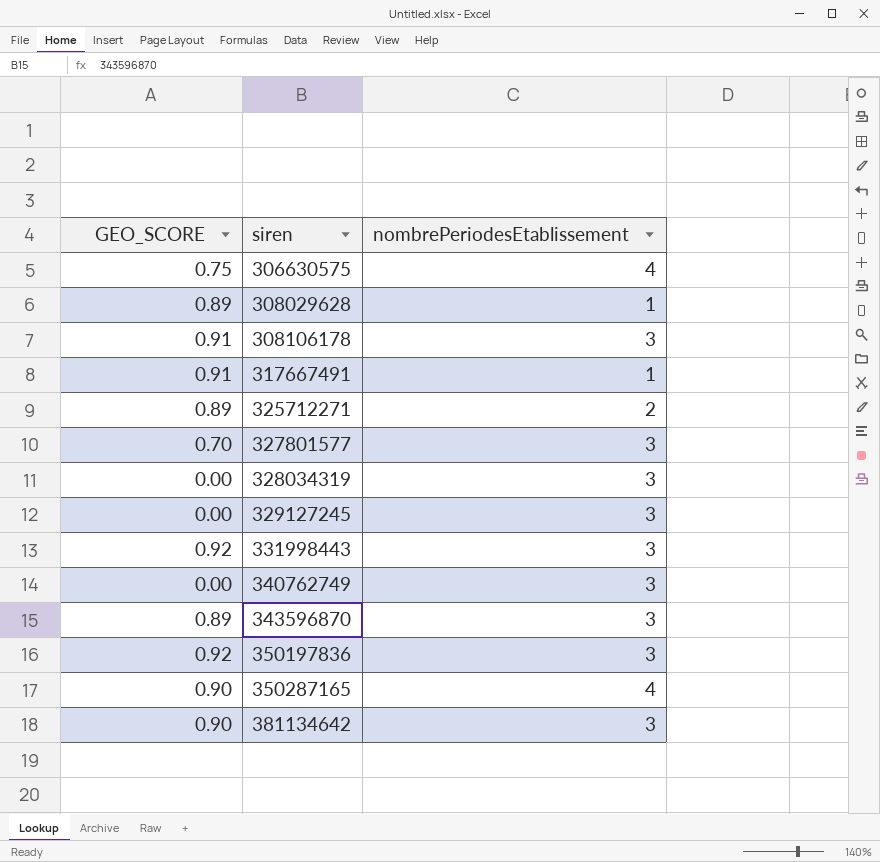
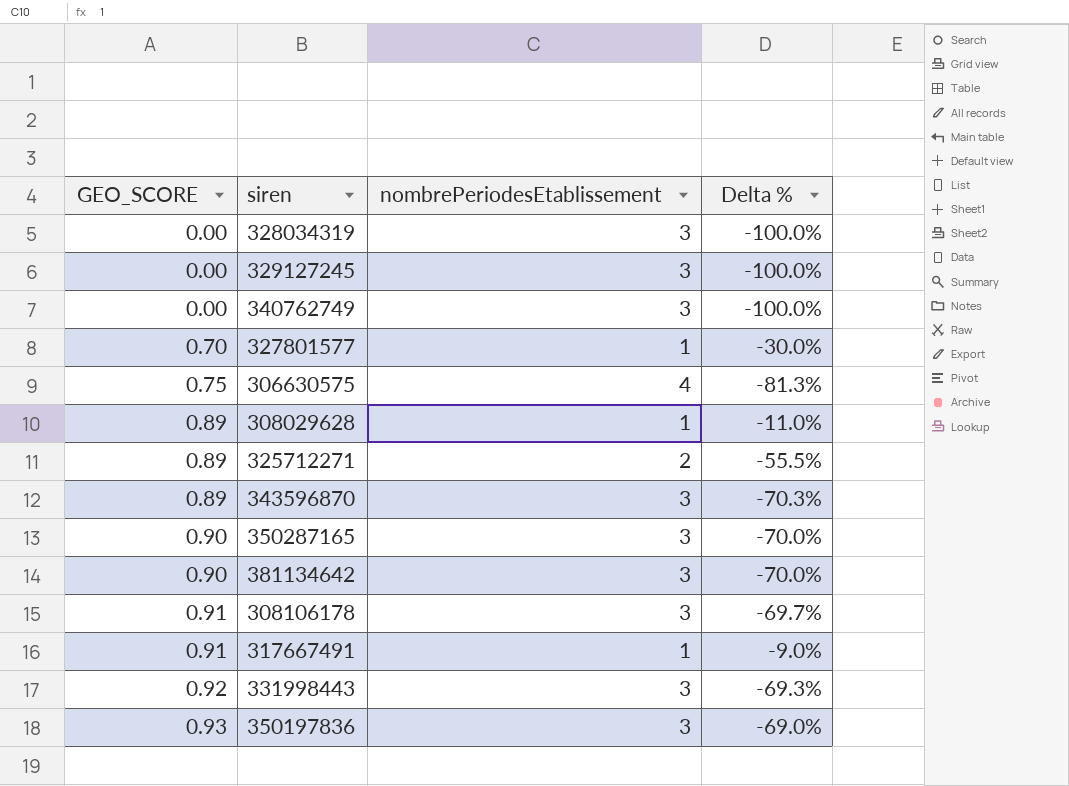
row order: siren ascending -> GEO_SCORE ascending
column Delta % | formula: none -> ([GEO_SCORE] - [nombrePeriodesEtablissement]) / [nombrePeriodesEtablissement]
327801577 | nombrePeriodesEtablissement: 3 -> 1
350287165 | nombrePeriodesEtablissement: 4 -> 3
350197836 | GEO_SCORE: 0.92 -> 0.93

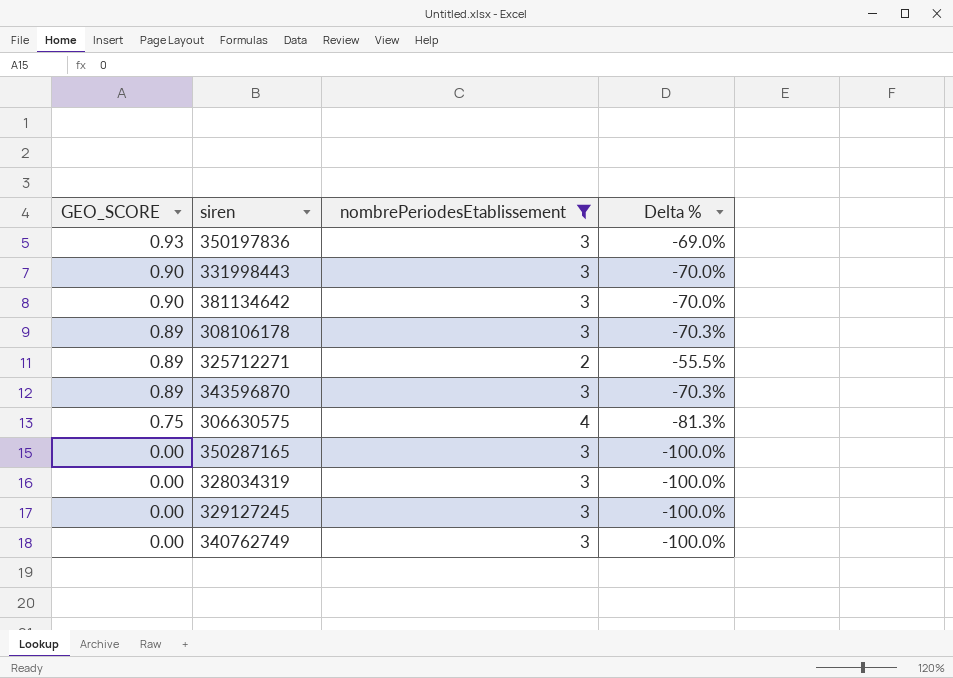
filter: none -> nombrePeriodesEtablissement != 1
row order: GEO_SCORE ascending -> GEO_SCORE descending
331998443 | GEO_SCORE: 0.92 -> 0.90
331998443 | Delta %: -69.3% -> -70.0%
308106178 | GEO_SCORE: 0.91 -> 0.89
308106178 | Delta %: -69.7% -> -70.3%
350287165 | GEO_SCORE: 0.90 -> 0.00
350287165 | Delta %: -70.0% -> -100.0%

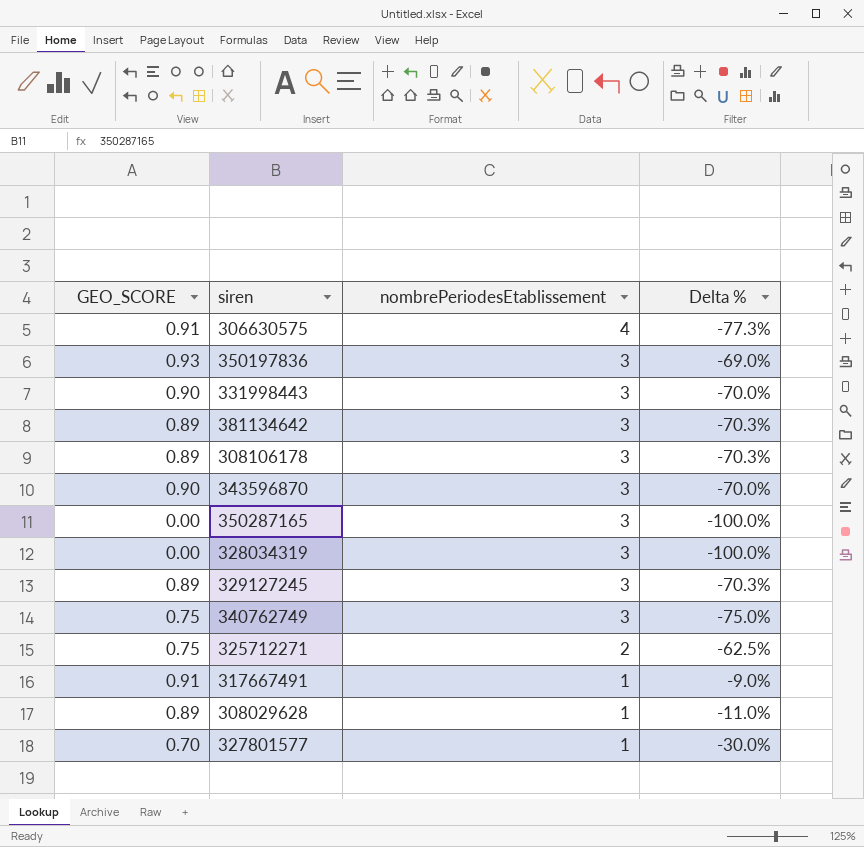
filter: nombrePeriodesEtablissement != 1 -> none
row order: GEO_SCORE descending -> nombrePeriodesEtablissement descending
306630575 | GEO_SCORE: 0.75 -> 0.91
306630575 | Delta %: -81.3% -> -77.3%
381134642 | GEO_SCORE: 0.90 -> 0.89
381134642 | Delta %: -70.0% -> -70.3%
343596870 | GEO_SCORE: 0.89 -> 0.90
343596870 | Delta %: -70.3% -> -70.0%
329127245 | GEO_SCORE: 0.00 -> 0.89
329127245 | Delta %: -100.0% -> -70.3%
340762749 | GEO_SCORE: 0.00 -> 0.75
340762749 | Delta %: -100.0% -> -75.0%
325712271 | GEO_SCORE: 0.89 -> 0.75
325712271 | Delta %: -55.5% -> -62.5%

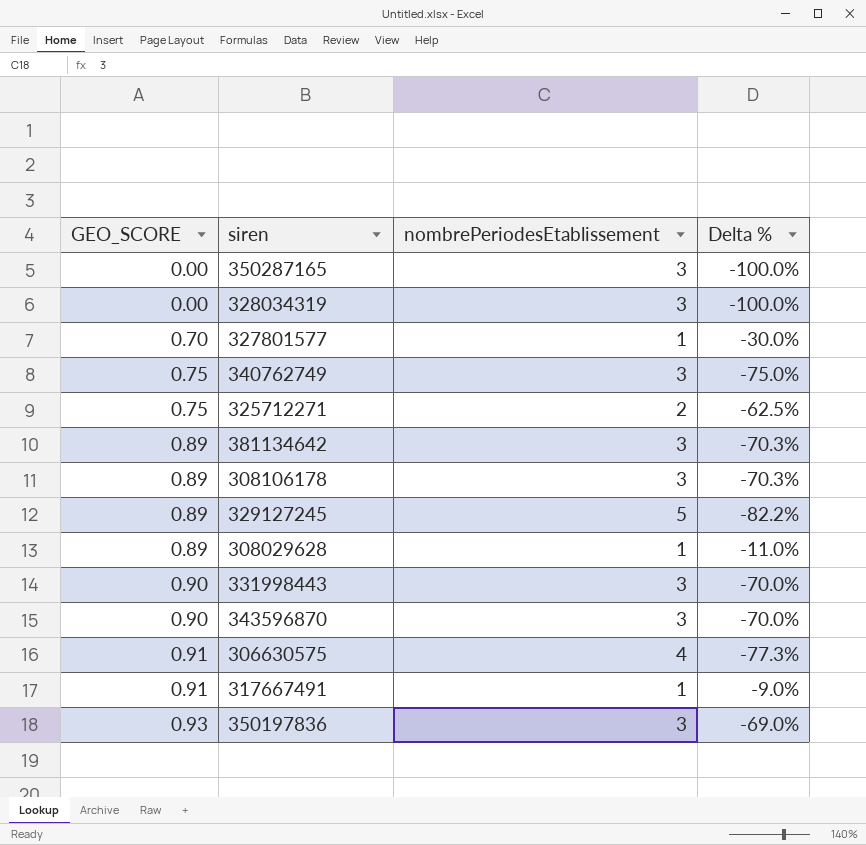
row order: nombrePeriodesEtablissement descending -> GEO_SCORE ascending
329127245 | nombrePeriodesEtablissement: 3 -> 5
329127245 | Delta %: -70.3% -> -82.2%

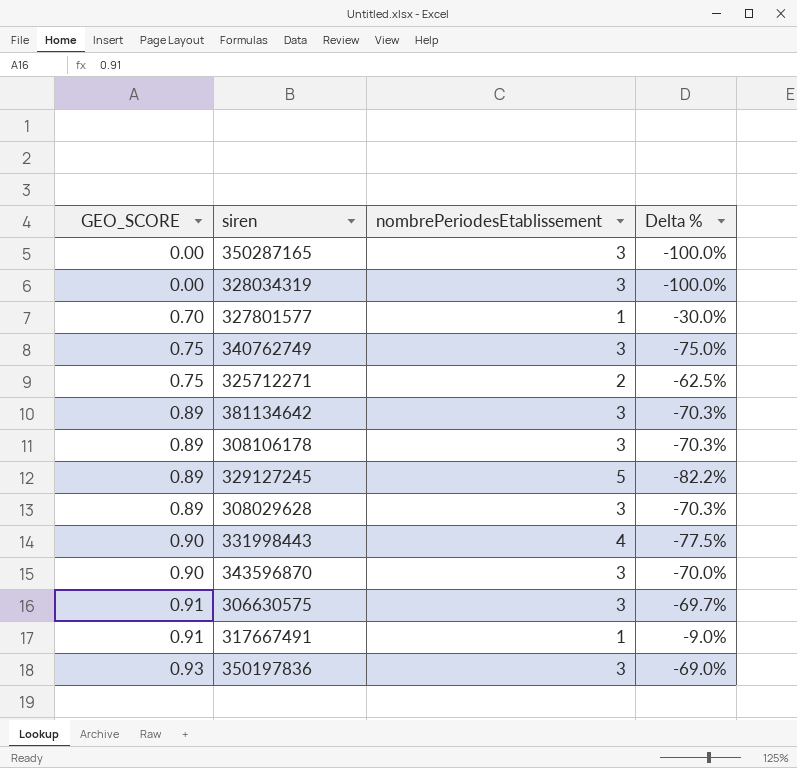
308029628 | nombrePeriodesEtablissement: 1 -> 3
308029628 | Delta %: -11.0% -> -70.3%
331998443 | nombrePeriodesEtablissement: 3 -> 4
331998443 | Delta %: -70.0% -> -77.5%
306630575 | nombrePeriodesEtablissement: 4 -> 3
306630575 | Delta %: -77.3% -> -69.7%

